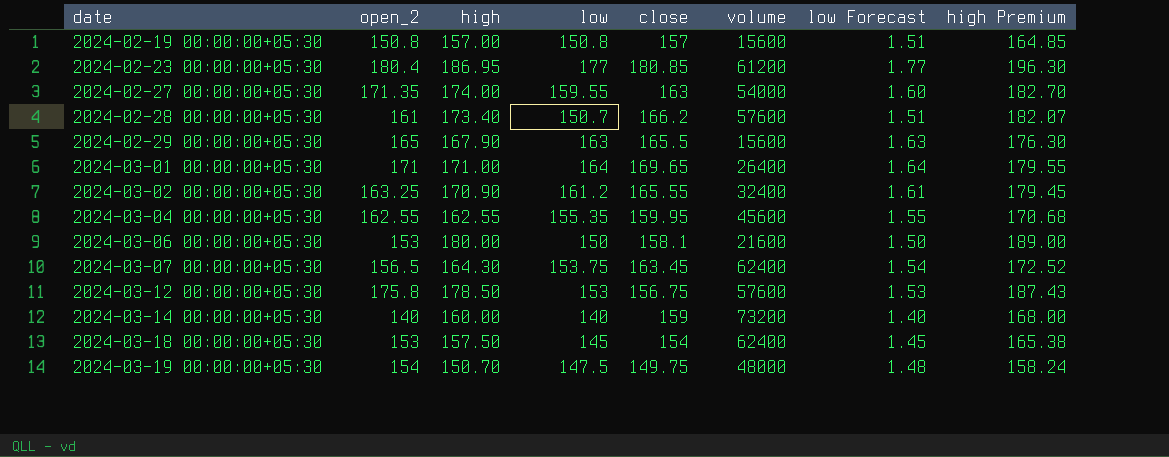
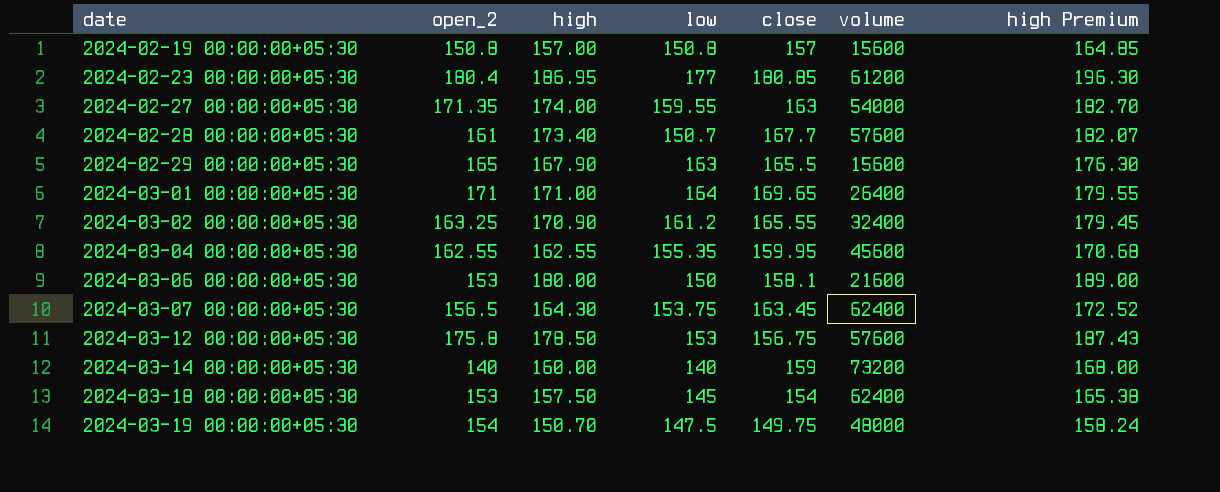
column low Forecast | formula: [low] * 0.01 -> none
2024-02-28 00:00:00+05:30 | close: 166.2 -> 167.7

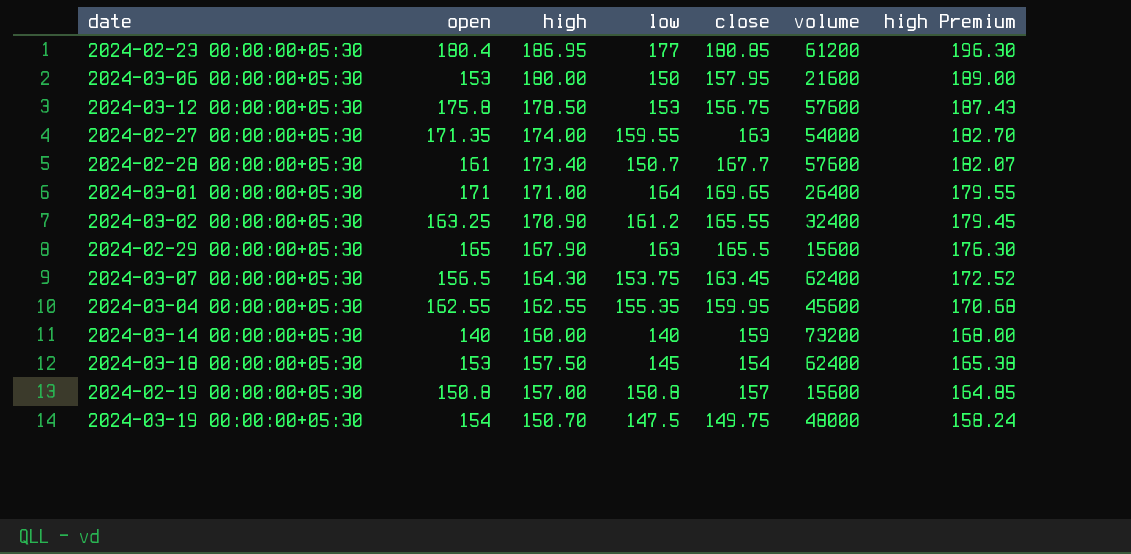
row order: date ascending -> high descending
column name: open_2 -> open
2024-03-06 00:00:00+05:30 | close: 158.1 -> 157.95

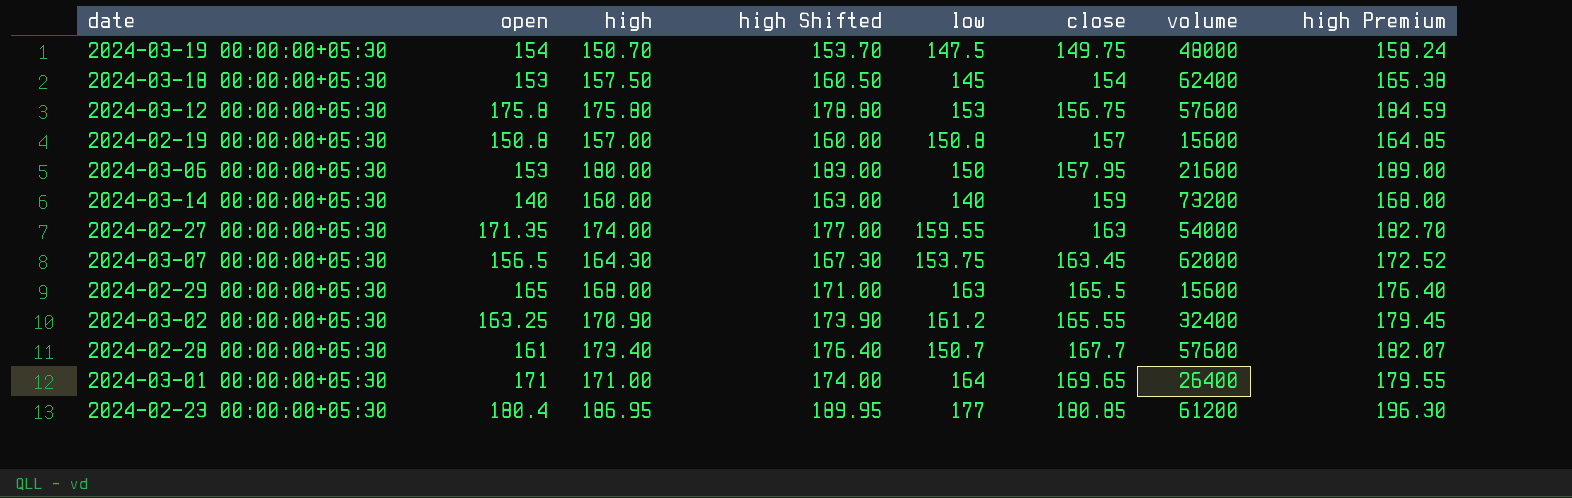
row order: high descending -> close ascending
column high Shifted | formula: none -> [high] + 3
row 2024-03-04 00:00:00+05:30: 162.55 | 162.55 | 155.35 | 159.95 | 45600 | 170.68 -> none
2024-03-12 00:00:00+05:30 | high: 178.50 -> 175.80
2024-03-12 00:00:00+05:30 | high Premium: 187.43 -> 184.59
2024-03-07 00:00:00+05:30 | volume: 62400 -> 62000
2024-02-29 00:00:00+05:30 | high: 167.90 -> 168.00
2024-02-29 00:00:00+05:30 | high Premium: 176.30 -> 176.40

